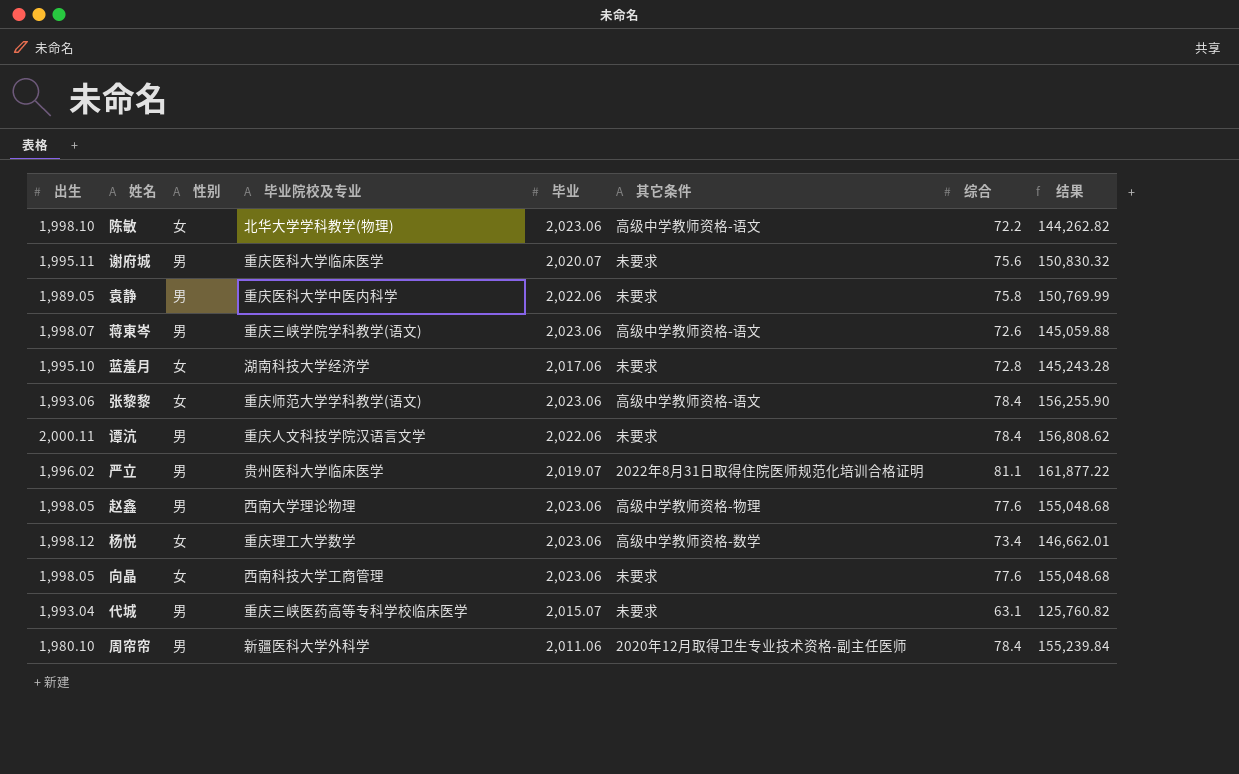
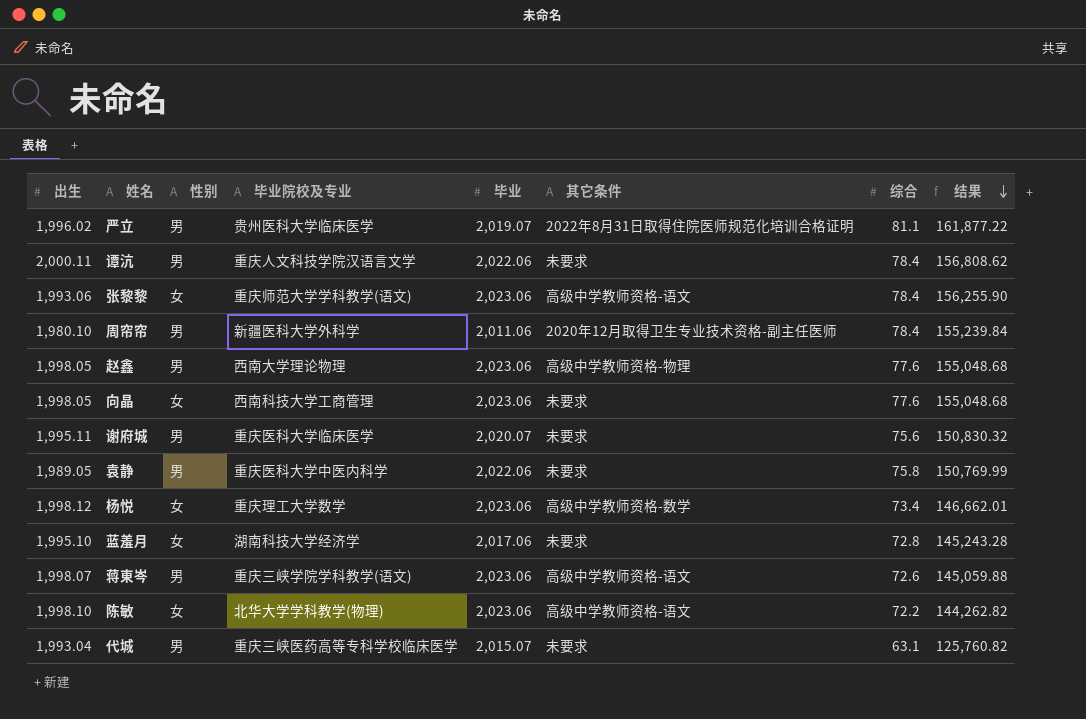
row order: none -> 结果 descending

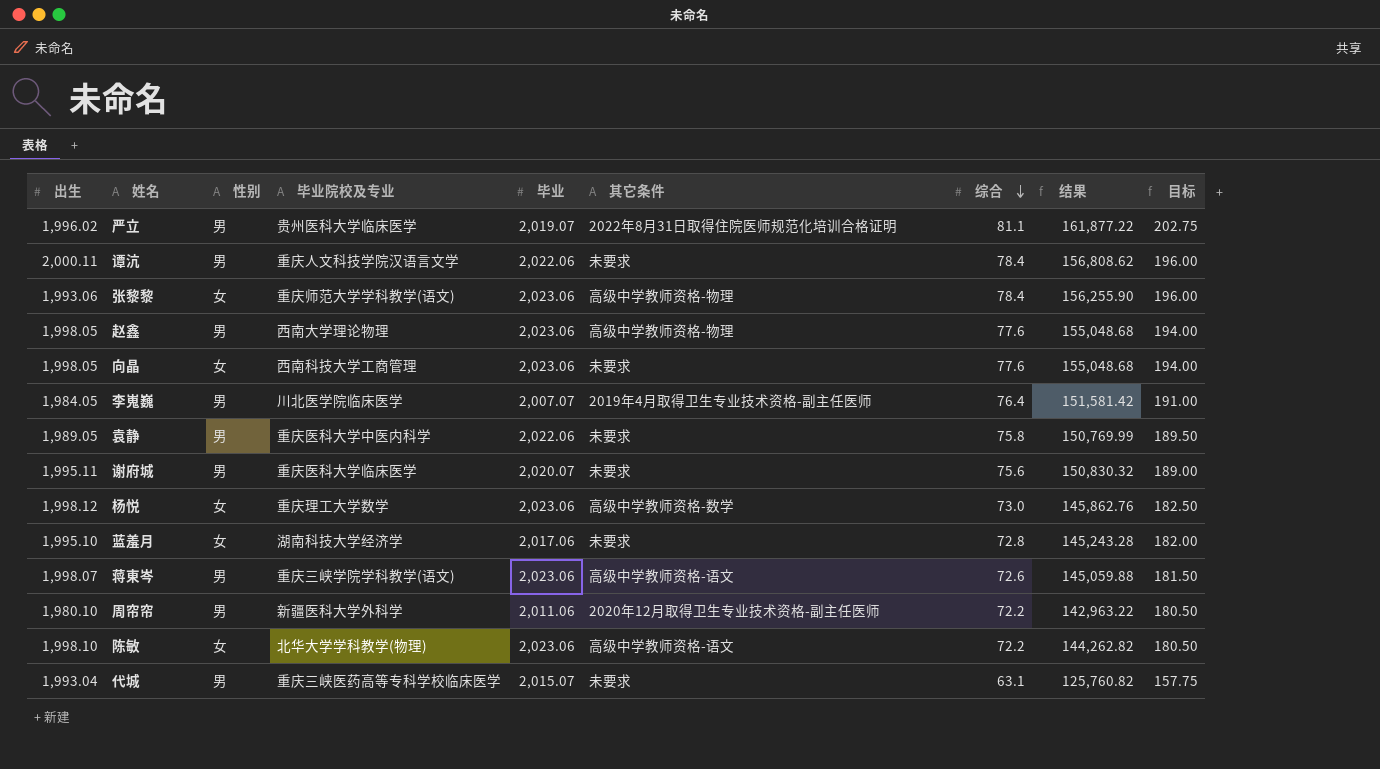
row order: 结果 descending -> 综合 descending
column 目标 | formula: none -> [综合] * 2.5
张黎黎 | 其它条件: 高级中学教师资格-语文 -> 高级中学教师资格-物理
row 李嵬巍: none -> 1,984.05 | 男 | 川北医学院临床医学 | 2,007.07 | 2019年4月取得卫生专业技术资格-副主任医师 | 76.4 | 151,581.42 | 191.00
杨悦 | 综合: 73.4 -> 73.0
杨悦 | 结果: 146,662.01 -> 145,862.76
周帘帘 | 综合: 78.4 -> 72.2
周帘帘 | 结果: 155,239.84 -> 142,963.22

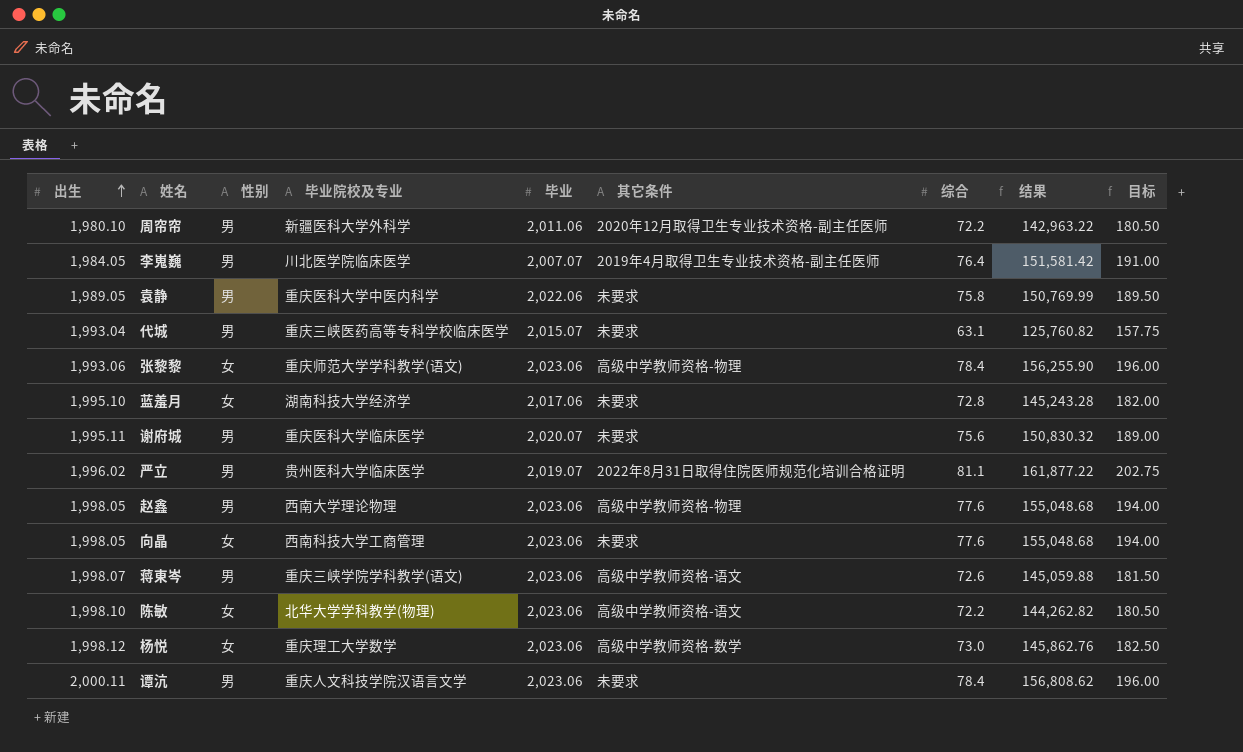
row order: 综合 descending -> 出生 ascending
谭沆 | 毕业: 2,022.06 -> 2,023.06

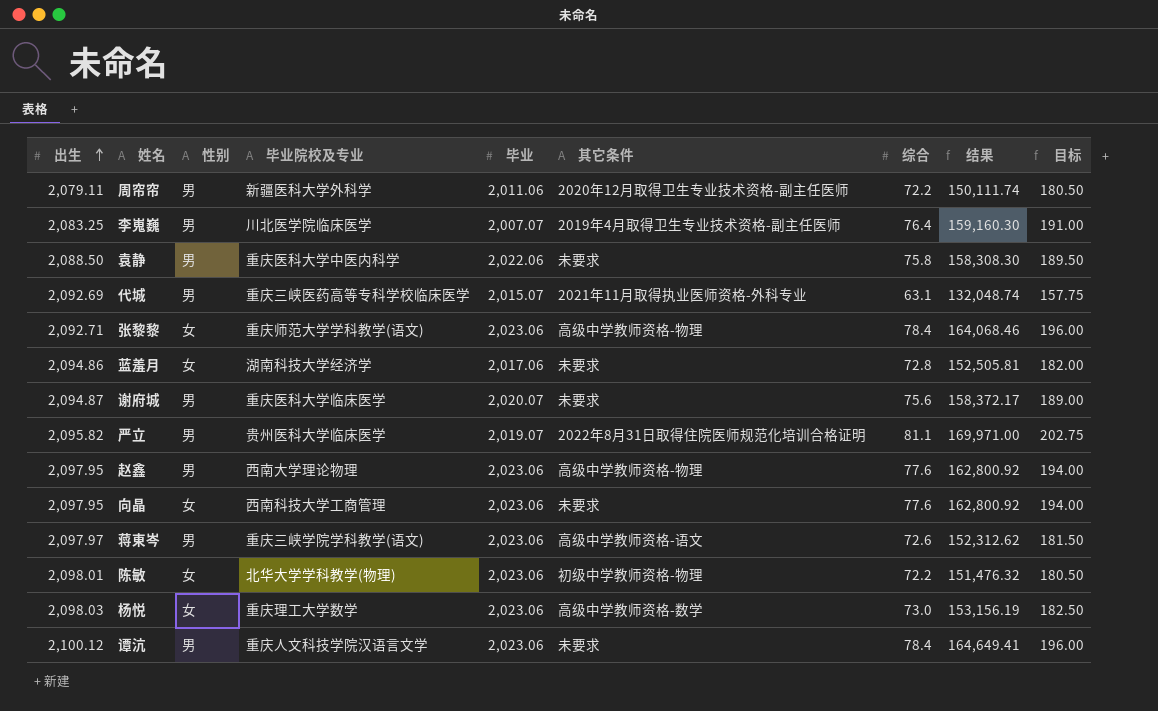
周帘帘 | 出生: 1,980.10 -> 2,079.11
周帘帘 | 结果: 142,963.22 -> 150,111.74
李嵬巍 | 出生: 1,984.05 -> 2,083.25
李嵬巍 | 结果: 151,581.42 -> 159,160.30
袁静 | 出生: 1,989.05 -> 2,088.50
袁静 | 结果: 150,769.99 -> 158,308.30
代城 | 出生: 1,993.04 -> 2,092.69
代城 | 其它条件: 未要求 -> 2021年11月取得执业医师资格-外科专业
代城 | 结果: 125,760.82 -> 132,048.74
张黎黎 | 出生: 1,993.06 -> 2,092.71
张黎黎 | 结果: 156,255.90 -> 164,068.46
蓝羞月 | 出生: 1,995.10 -> 2,094.86
蓝羞月 | 结果: 145,243.28 -> 152,505.81
谢府城 | 出生: 1,995.11 -> 2,094.87
谢府城 | 结果: 150,830.32 -> 158,372.17
严立 | 出生: 1,996.02 -> 2,095.82
严立 | 结果: 161,877.22 -> 169,971.00
赵鑫 | 出生: 1,998.05 -> 2,097.95
赵鑫 | 结果: 155,048.68 -> 162,800.92
向晶 | 出生: 1,998.05 -> 2,097.95
向晶 | 结果: 155,048.68 -> 162,800.92
蒋東岑 | 出生: 1,998.07 -> 2,097.97
蒋東岑 | 结果: 145,059.88 -> 152,312.62
陈敏 | 出生: 1,998.10 -> 2,098.01
陈敏 | 其它条件: 高级中学教师资格-语文 -> 初级中学教师资格-物理
陈敏 | 结果: 144,262.82 -> 151,476.32
杨悦 | 出生: 1,998.12 -> 2,098.03
杨悦 | 结果: 145,862.76 -> 153,156.19
谭沆 | 出生: 2,000.11 -> 2,100.12
谭沆 | 结果: 156,808.62 -> 164,649.41

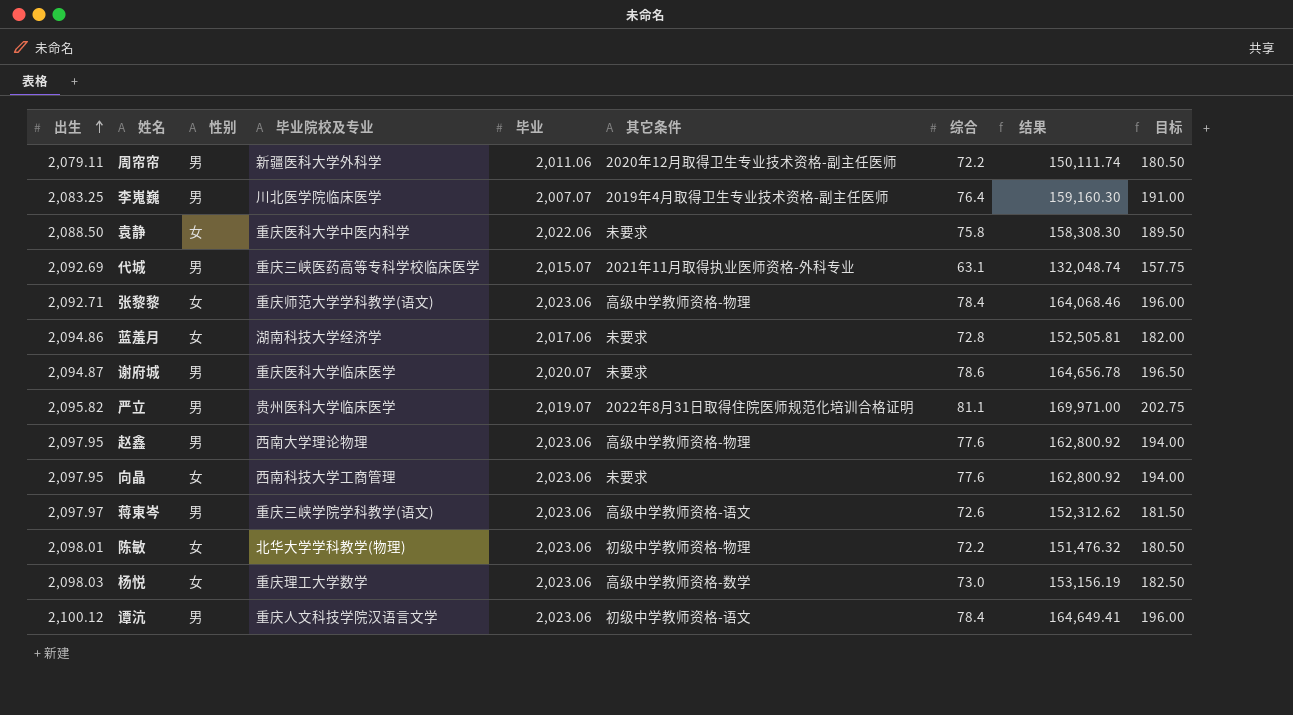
袁静 | 性别: 男 -> 女
谢府城 | 综合: 75.6 -> 78.6
谢府城 | 结果: 158,372.17 -> 164,656.78
谢府城 | 目标: 189.00 -> 196.50
谭沆 | 其它条件: 未要求 -> 初级中学教师资格-语文

